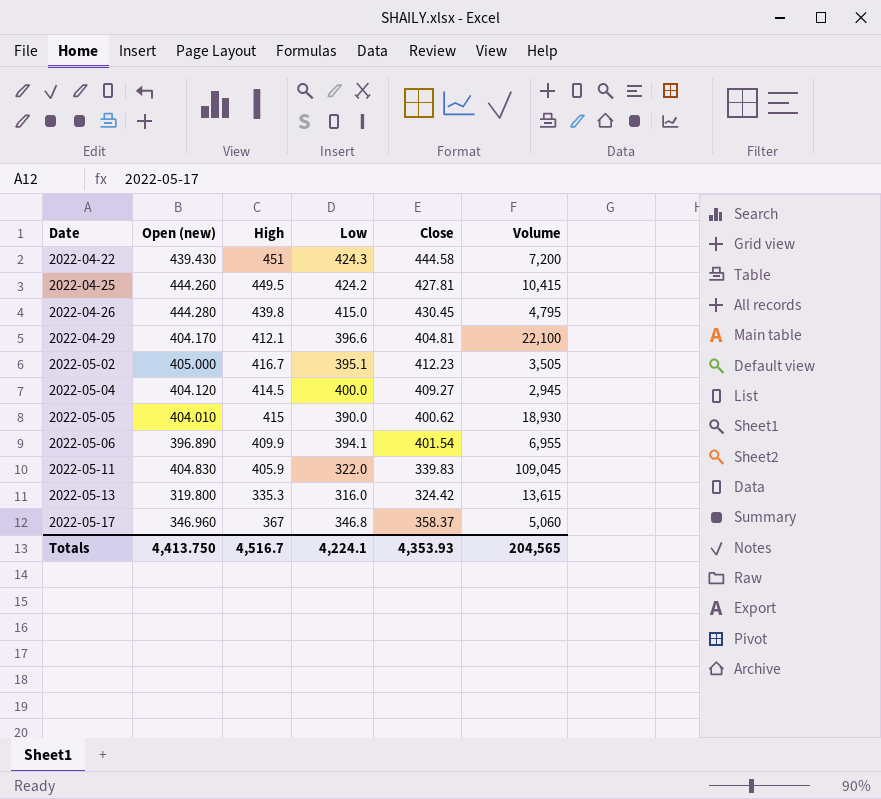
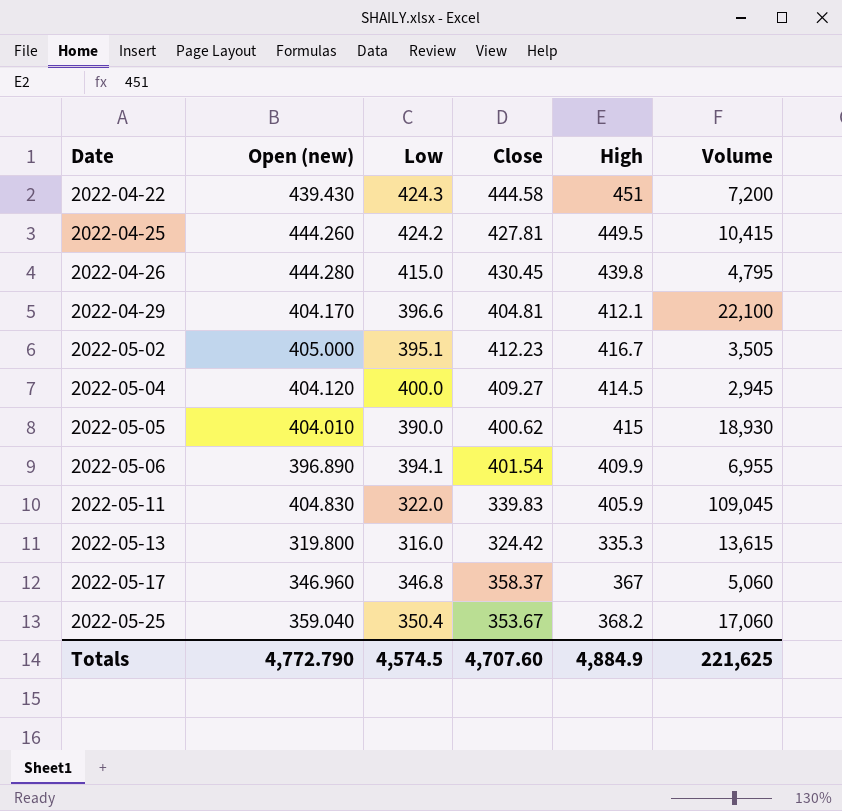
column High | position: 3 -> 5
row 2022-05-25: none -> 359.040 | 350.4 | 353.67 | 368.2 | 17,060
Totals | Open (new): 4,413.750 -> 4,772.790
Totals | Low: 4,224.1 -> 4,574.5
Totals | Close: 4,353.93 -> 4,707.60
Totals | High: 4,516.7 -> 4,884.9
Totals | Volume: 204,565 -> 221,625

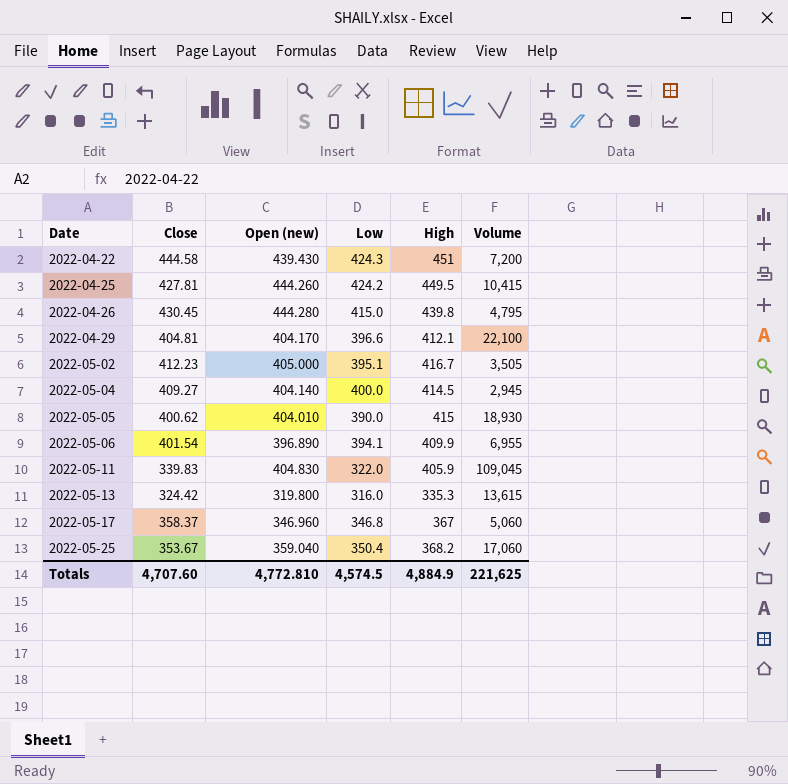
column Close | position: 4 -> 2
2022-05-04 | Open (new): 404.120 -> 404.140
Totals | Open (new): 4,772.790 -> 4,772.810

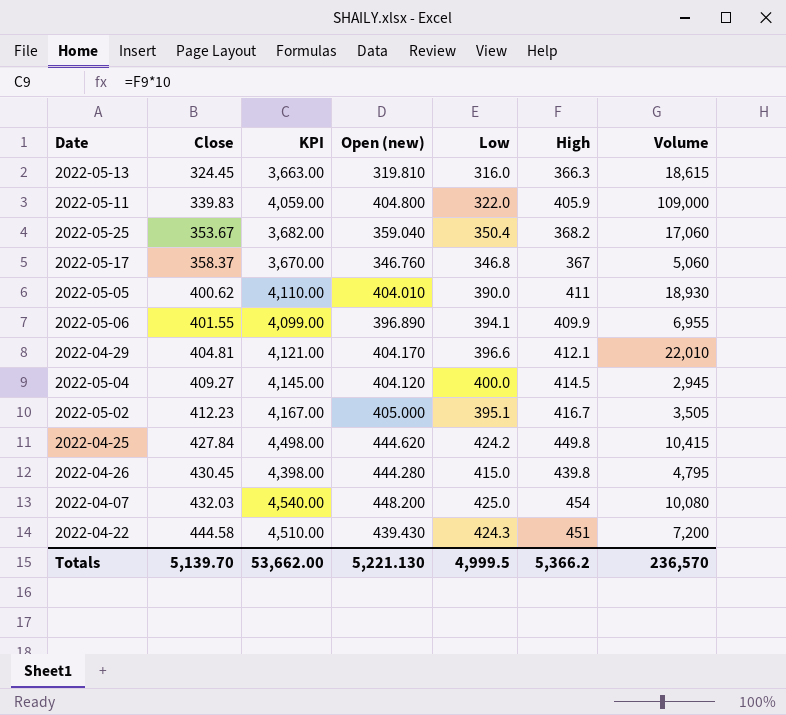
row order: Date ascending -> Close ascending
column KPI | formula: none -> [High] * 10
2022-05-13 | Close: 324.42 -> 324.45
2022-05-13 | Open (new): 319.800 -> 319.810
2022-05-13 | High: 335.3 -> 366.3
2022-05-13 | Volume: 13,615 -> 18,615
2022-05-11 | Open (new): 404.830 -> 404.800
2022-05-11 | Volume: 109,045 -> 109,000
2022-05-17 | Open (new): 346.960 -> 346.760
2022-05-05 | High: 415 -> 411
2022-05-06 | Close: 401.54 -> 401.55
2022-04-29 | Volume: 22,100 -> 22,010
2022-05-04 | Open (new): 404.140 -> 404.120
2022-04-25 | Close: 427.81 -> 427.84
2022-04-25 | Open (new): 444.260 -> 444.620
2022-04-25 | High: 449.5 -> 449.8
row 2022-04-07: none -> 432.03 | 4,540.00 | 448.200 | 425.0 | 454 | 10,080
Totals | Close: 4,707.60 -> 5,139.70
Totals | Open (new): 4,772.810 -> 5,221.130
Totals | Low: 4,574.5 -> 4,999.5
Totals | High: 4,884.9 -> 5,366.2
Totals | Volume: 221,625 -> 236,570

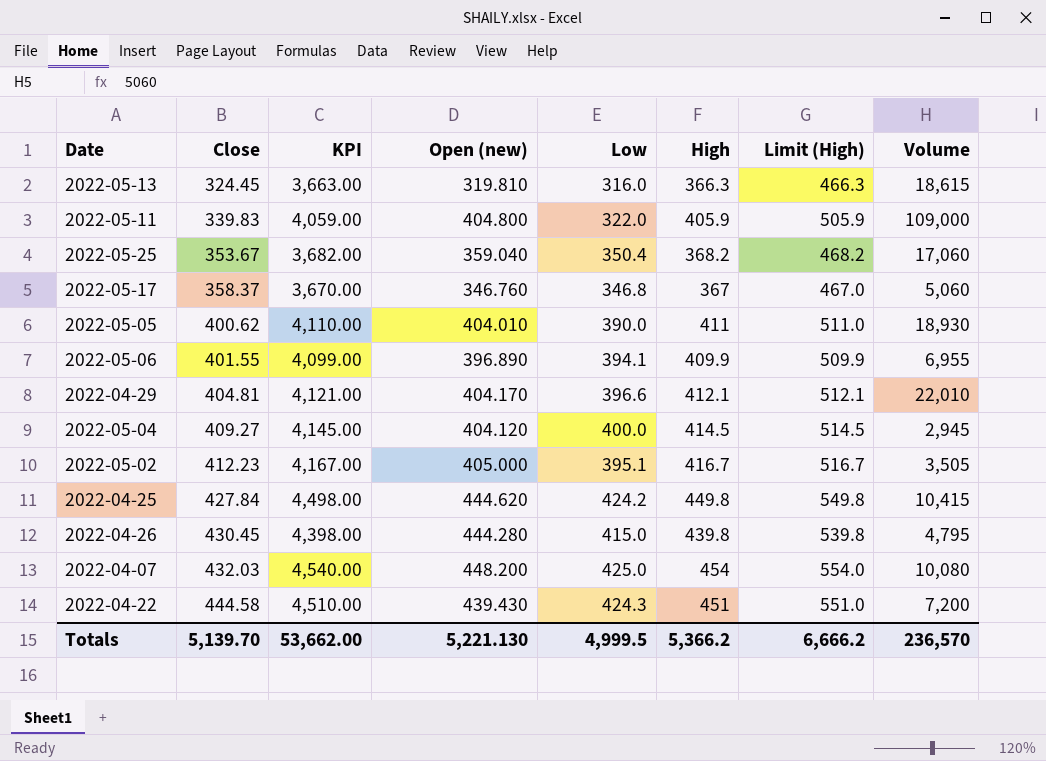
column Limit (High) | formula: none -> [High] + 100

